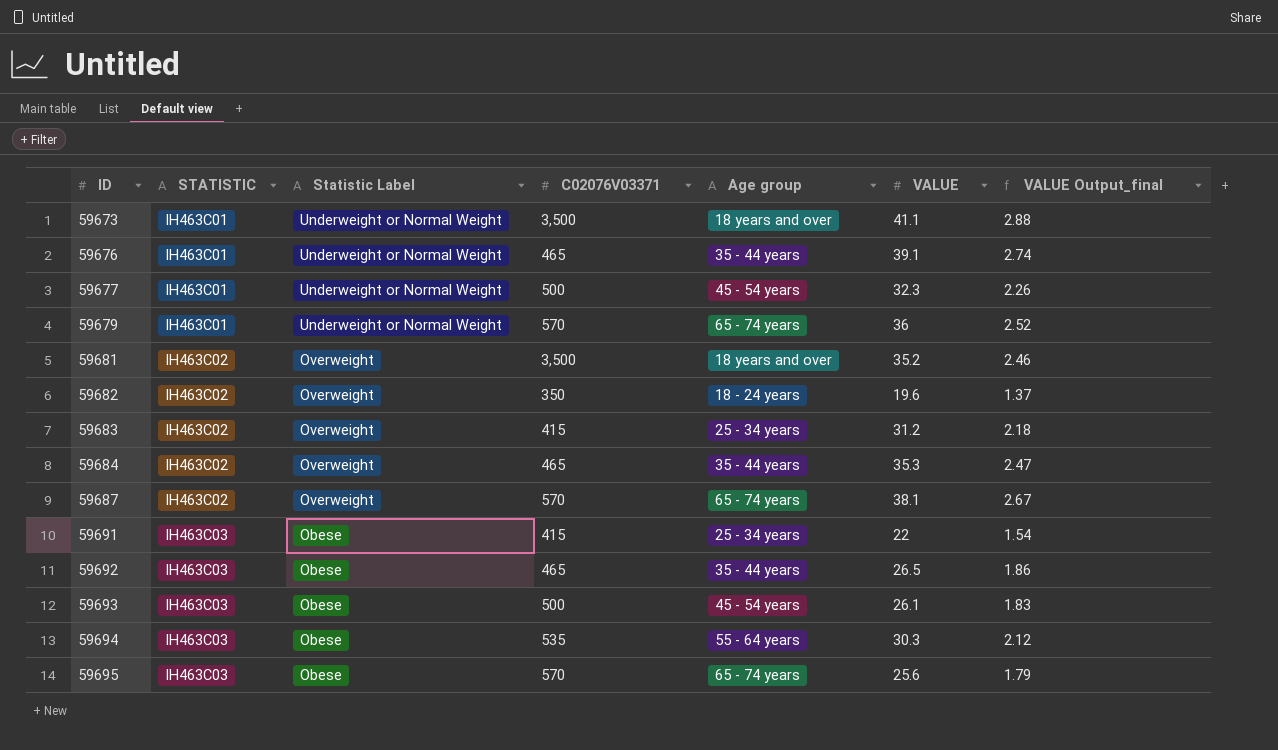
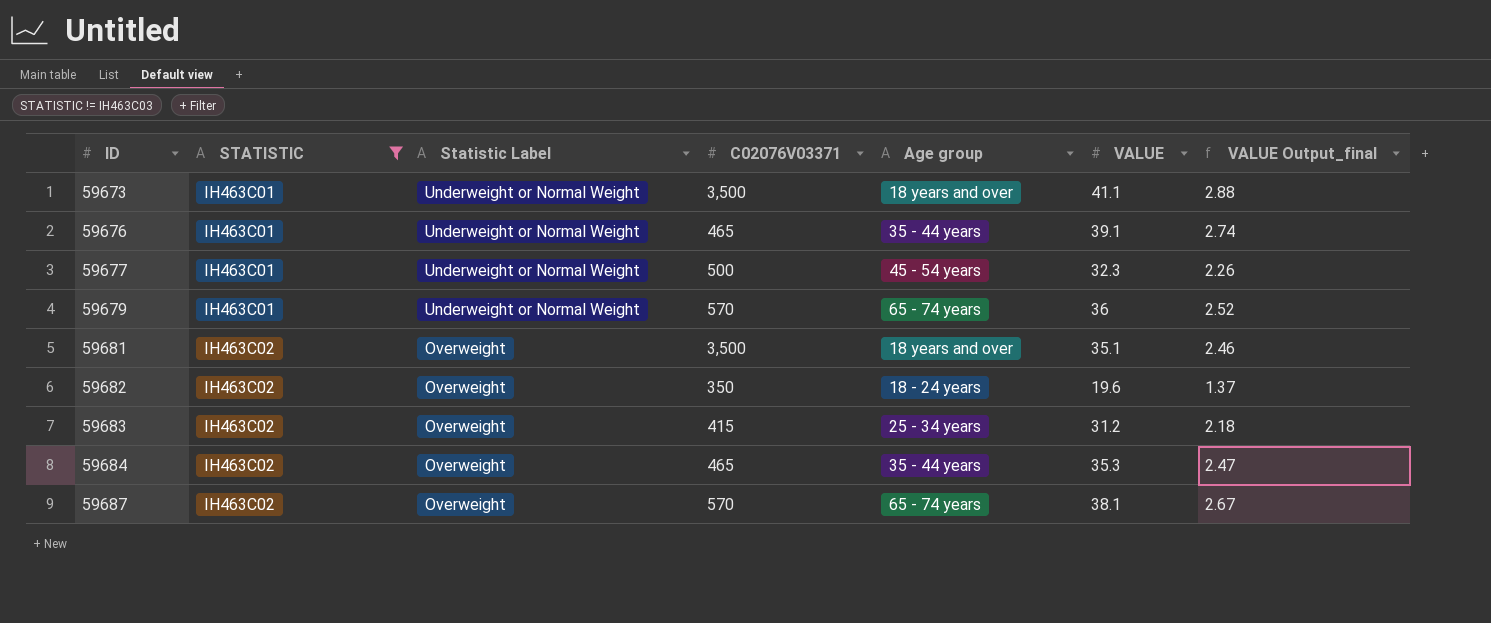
filter: none -> STATISTIC != IH463C03
59681 | VALUE: 35.2 -> 35.1

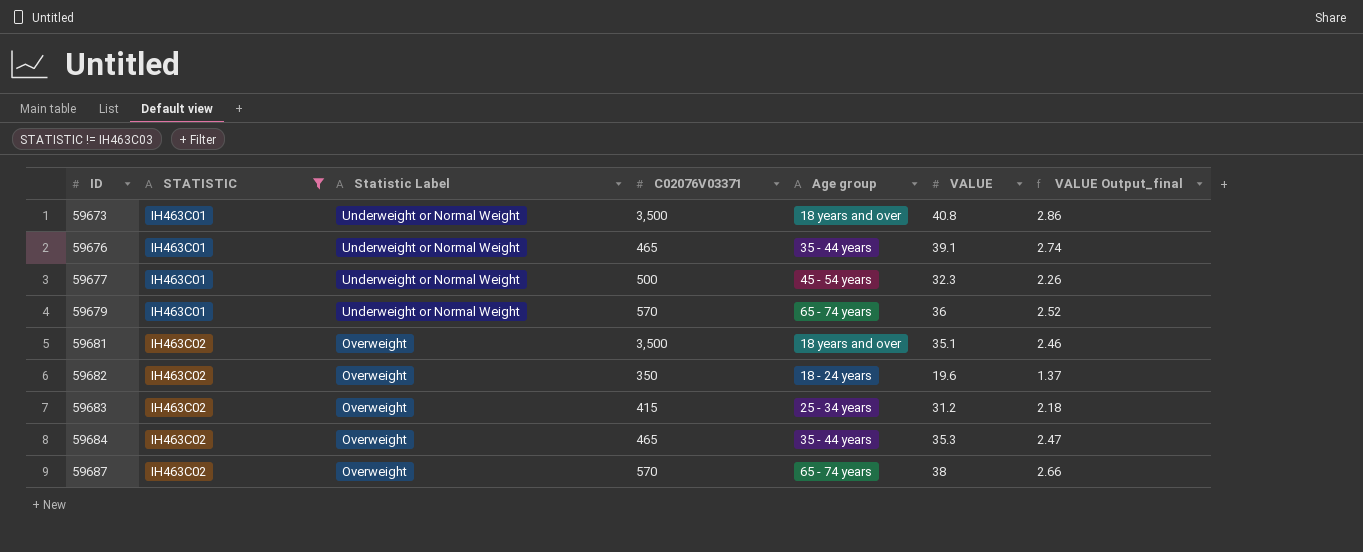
59673 | VALUE: 41.1 -> 40.8
59673 | VALUE Output_final: 2.88 -> 2.86
59687 | VALUE: 38.1 -> 38
59687 | VALUE Output_final: 2.67 -> 2.66

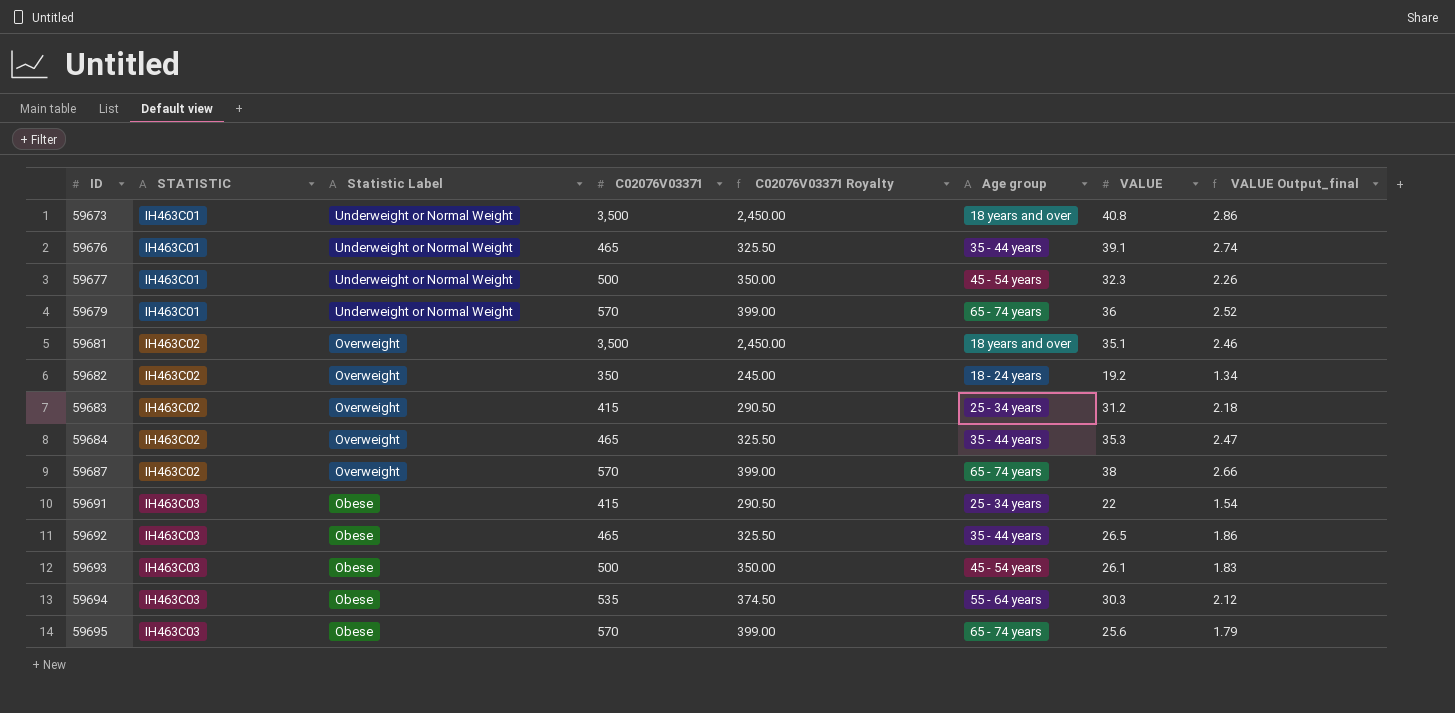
filter: STATISTIC != IH463C03 -> none
column C02076V03371 Royalty | formula: none -> [C02076V03371] * 0.7
59682 | VALUE: 19.6 -> 19.2
59682 | VALUE Output_final: 1.37 -> 1.34

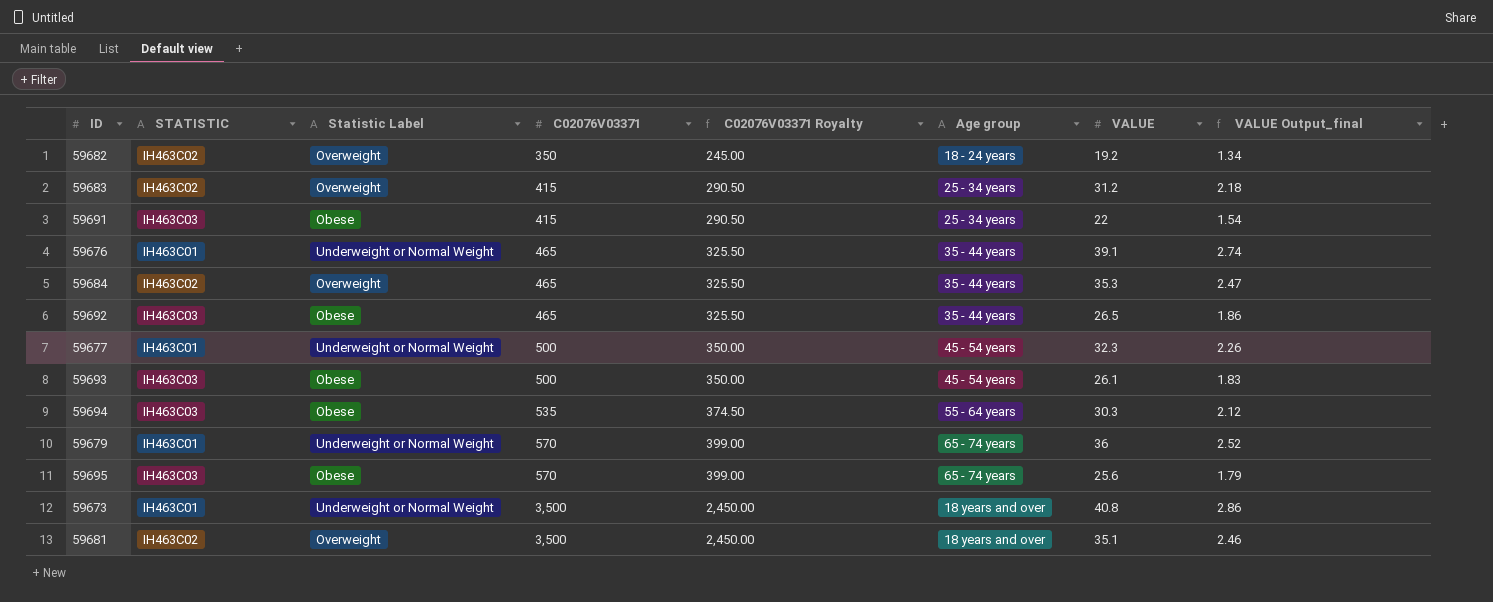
row order: ID ascending -> C02076V03371 ascending
row 59687: IH463C02 | Overweight | 570 | 399.00 | 65 - 74 years | 38 | 2.66 -> none

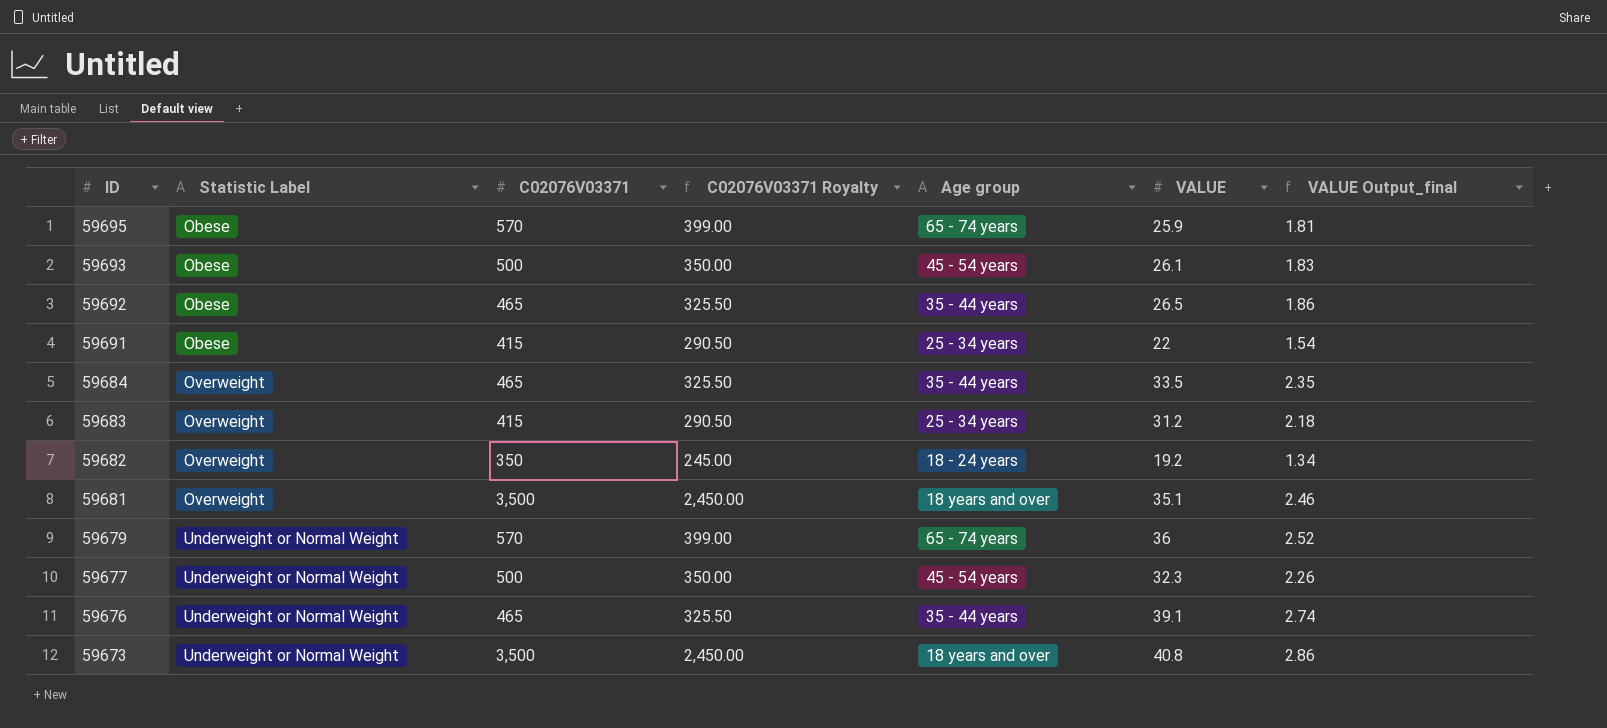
row order: C02076V03371 ascending -> ID descending
column STATISTIC | position: 2 -> none
row 59694: IH463C03 | Obese | 535 | 374.50 | 55 - 64 years | 30.3 | 2.12 -> none
59695 | VALUE: 25.6 -> 25.9
59695 | VALUE Output_final: 1.79 -> 1.81
59684 | VALUE: 35.3 -> 33.5
59684 | VALUE Output_final: 2.47 -> 2.35

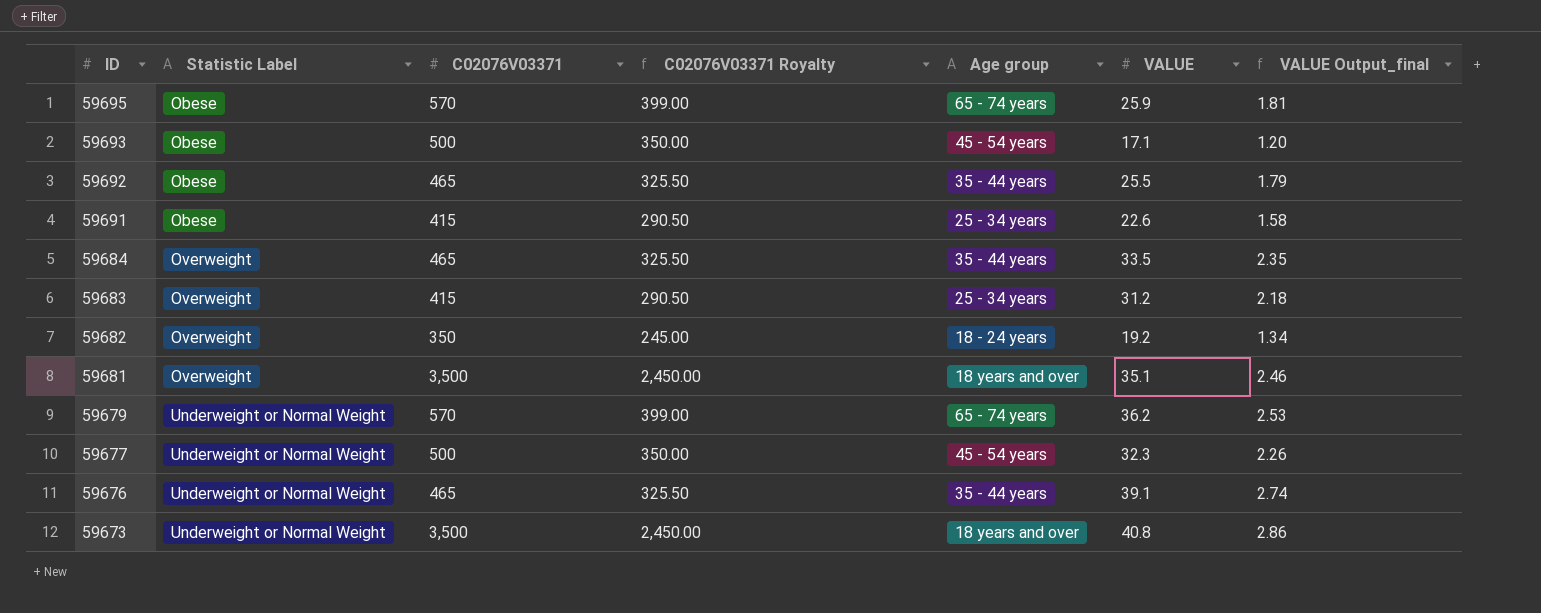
59693 | VALUE: 26.1 -> 17.1
59693 | VALUE Output_final: 1.83 -> 1.20
59692 | VALUE: 26.5 -> 25.5
59692 | VALUE Output_final: 1.86 -> 1.79
59691 | VALUE: 22 -> 22.6
59691 | VALUE Output_final: 1.54 -> 1.58
59679 | VALUE: 36 -> 36.2
59679 | VALUE Output_final: 2.52 -> 2.53

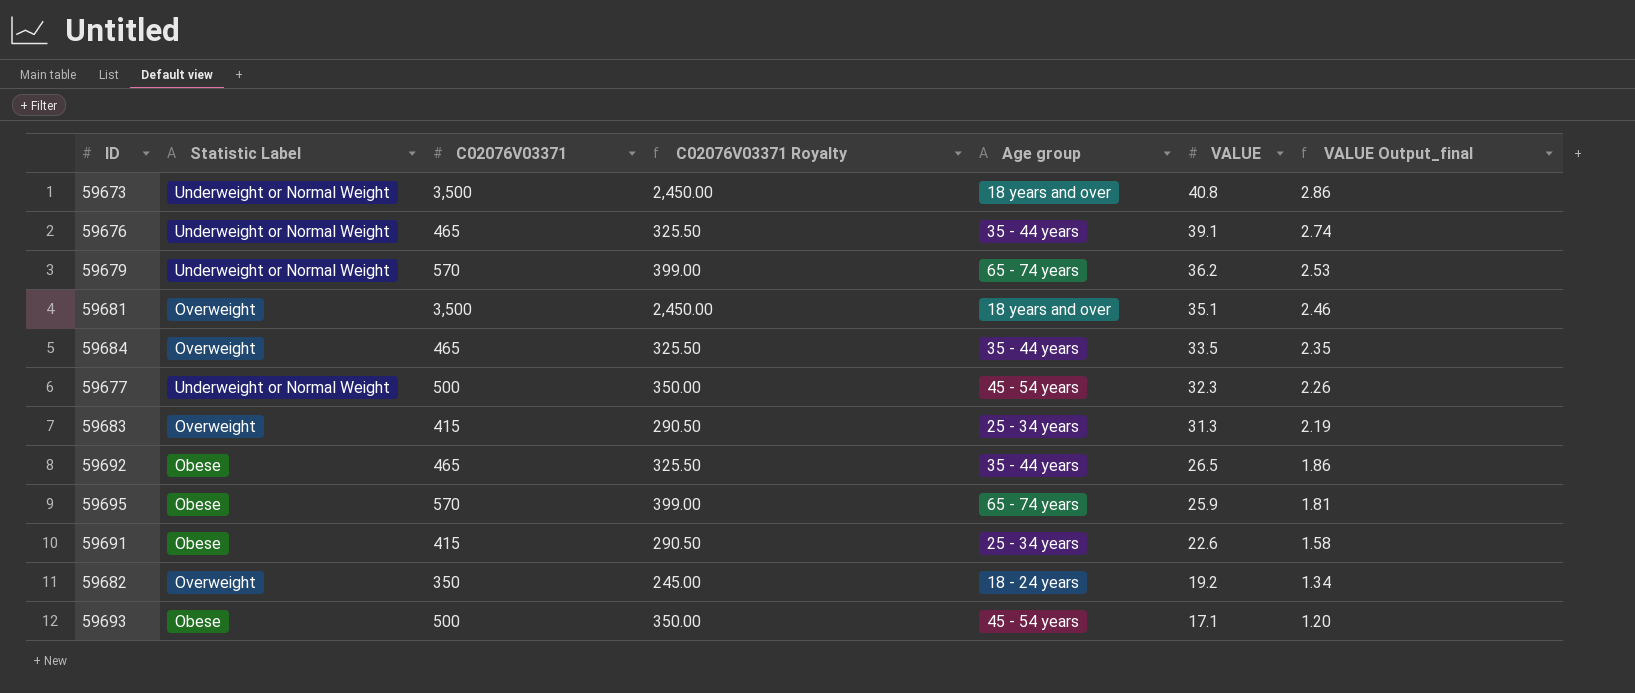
row order: ID descending -> VALUE descending
59683 | VALUE: 31.2 -> 31.3
59683 | VALUE Output_final: 2.18 -> 2.19
59692 | VALUE: 25.5 -> 26.5
59692 | VALUE Output_final: 1.79 -> 1.86

